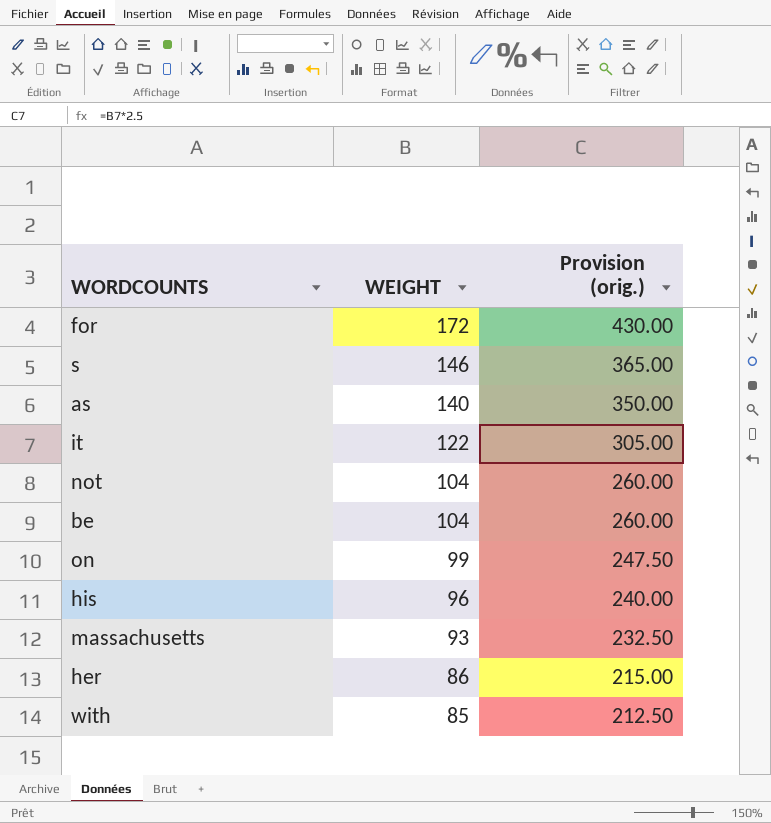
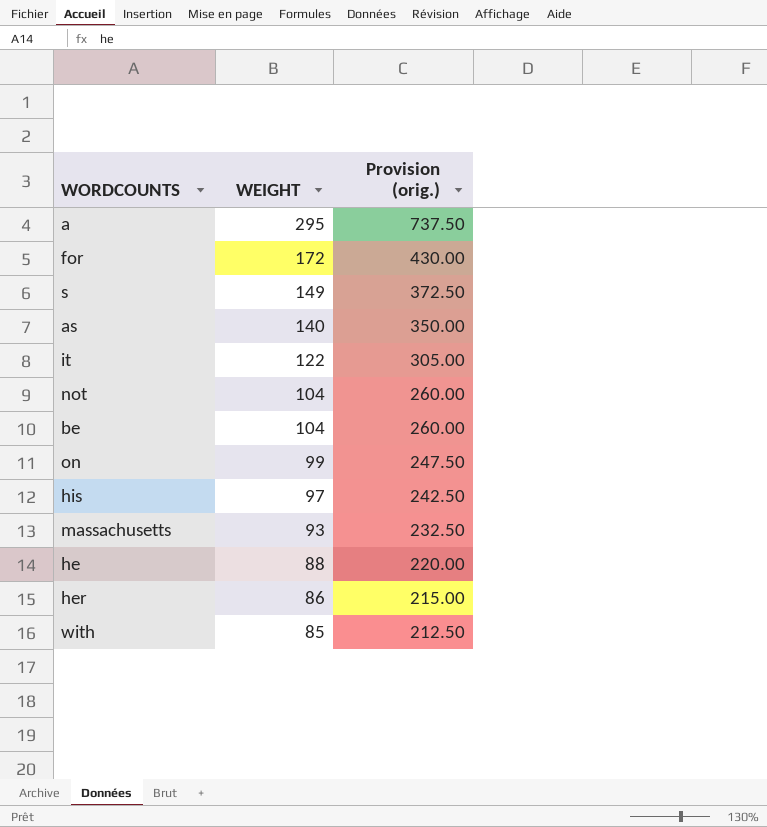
row a: none -> 295 | 737.50
s | WEIGHT: 146 -> 149
s | Provision (orig.): 365.00 -> 372.50
his | WEIGHT: 96 -> 97
his | Provision (orig.): 240.00 -> 242.50
row he: none -> 88 | 220.00

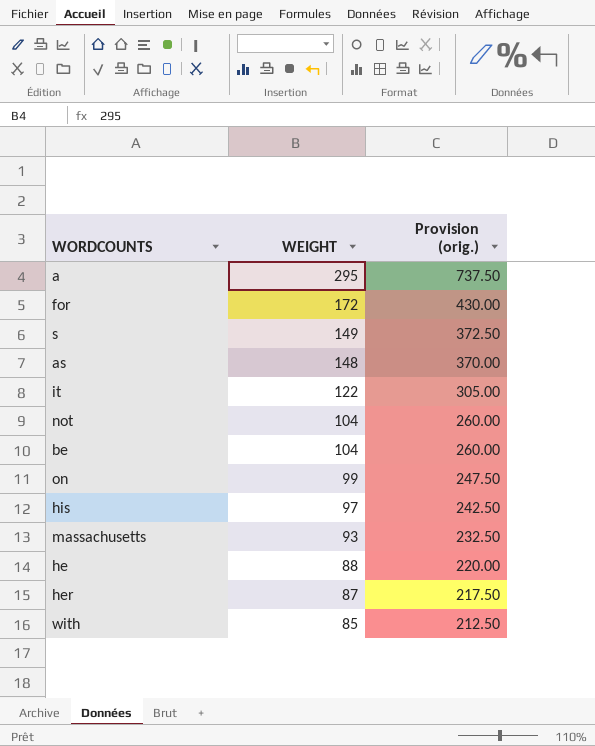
as | WEIGHT: 140 -> 148
as | Provision (orig.): 350.00 -> 370.00
her | WEIGHT: 86 -> 87
her | Provision (orig.): 215.00 -> 217.50

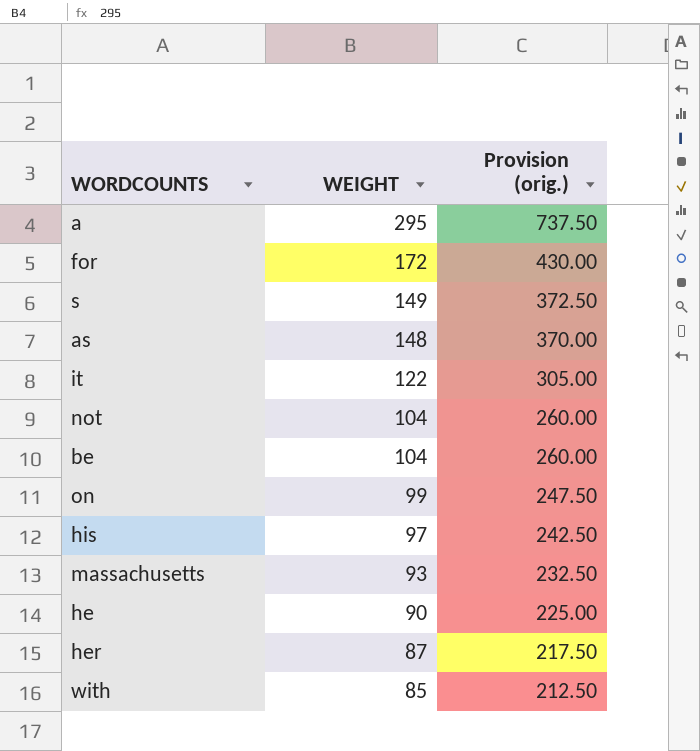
he | WEIGHT: 88 -> 90
he | Provision (orig.): 220.00 -> 225.00

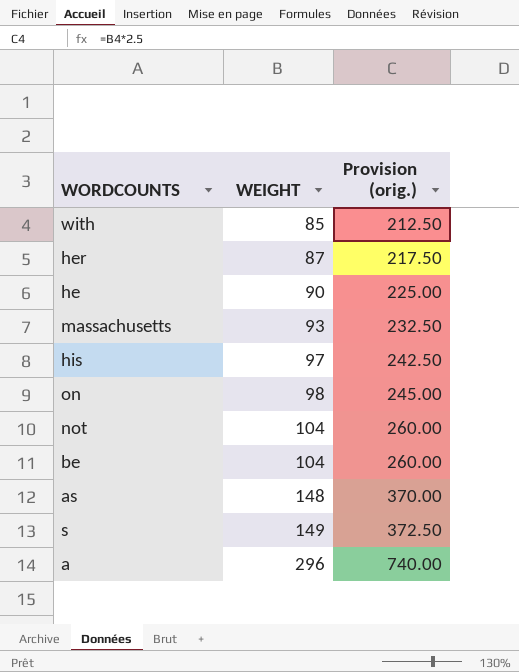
row order: WEIGHT descending -> WEIGHT ascending
row for: 172 | 430.00 -> none
row it: 122 | 305.00 -> none
on | WEIGHT: 99 -> 98
on | Provision (orig.): 247.50 -> 245.00
a | WEIGHT: 295 -> 296
a | Provision (orig.): 737.50 -> 740.00

